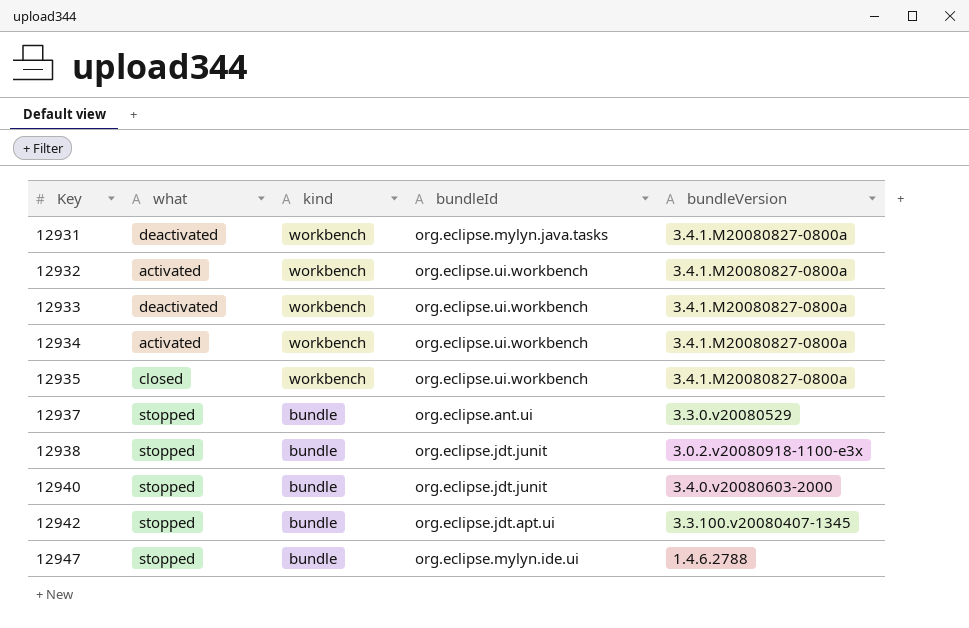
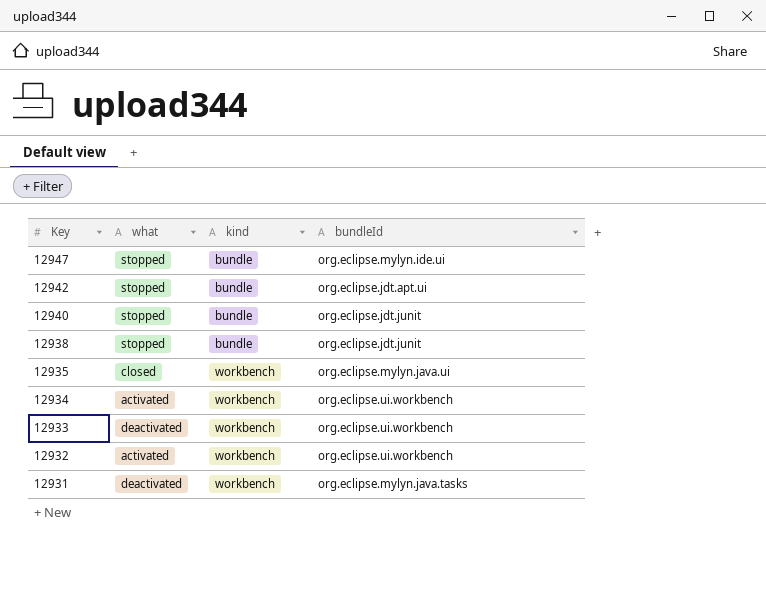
row order: Key ascending -> Key descending
column bundleVersion | position: 5 -> none
row 12937: stopped | bundle | org.eclipse.ant.ui | 3.3.0.v20080529 -> none
12935 | bundleId: org.eclipse.ui.workbench -> org.eclipse.mylyn.java.ui

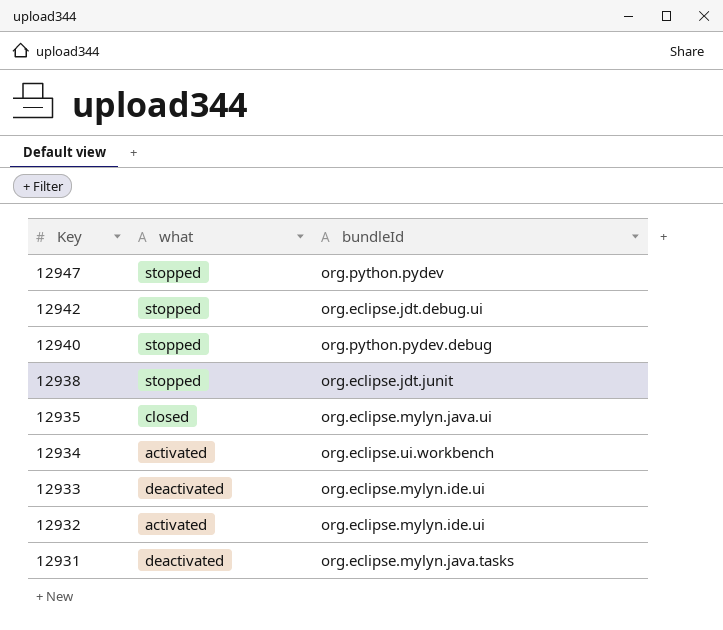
column kind | position: 3 -> none
12947 | bundleId: org.eclipse.mylyn.ide.ui -> org.python.pydev
12942 | bundleId: org.eclipse.jdt.apt.ui -> org.eclipse.jdt.debug.ui
12940 | bundleId: org.eclipse.jdt.junit -> org.python.pydev.debug
12933 | bundleId: org.eclipse.ui.workbench -> org.eclipse.mylyn.ide.ui
12932 | bundleId: org.eclipse.ui.workbench -> org.eclipse.mylyn.ide.ui

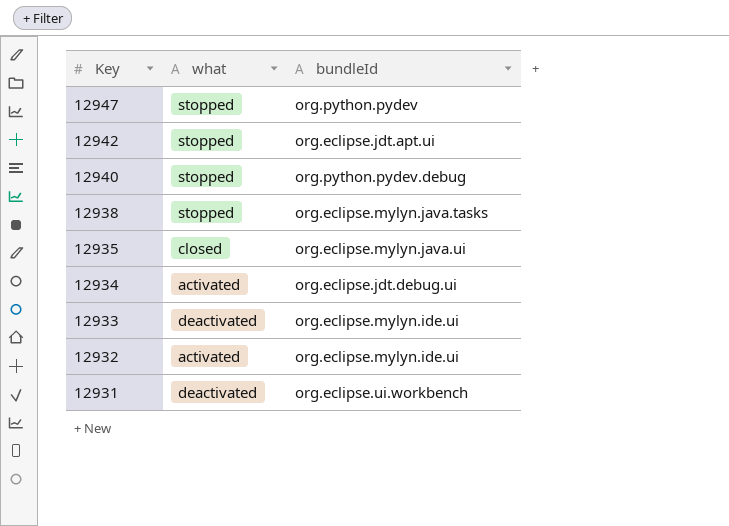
12942 | bundleId: org.eclipse.jdt.debug.ui -> org.eclipse.jdt.apt.ui
12938 | bundleId: org.eclipse.jdt.junit -> org.eclipse.mylyn.java.tasks
12934 | bundleId: org.eclipse.ui.workbench -> org.eclipse.jdt.debug.ui
12931 | bundleId: org.eclipse.mylyn.java.tasks -> org.eclipse.ui.workbench

